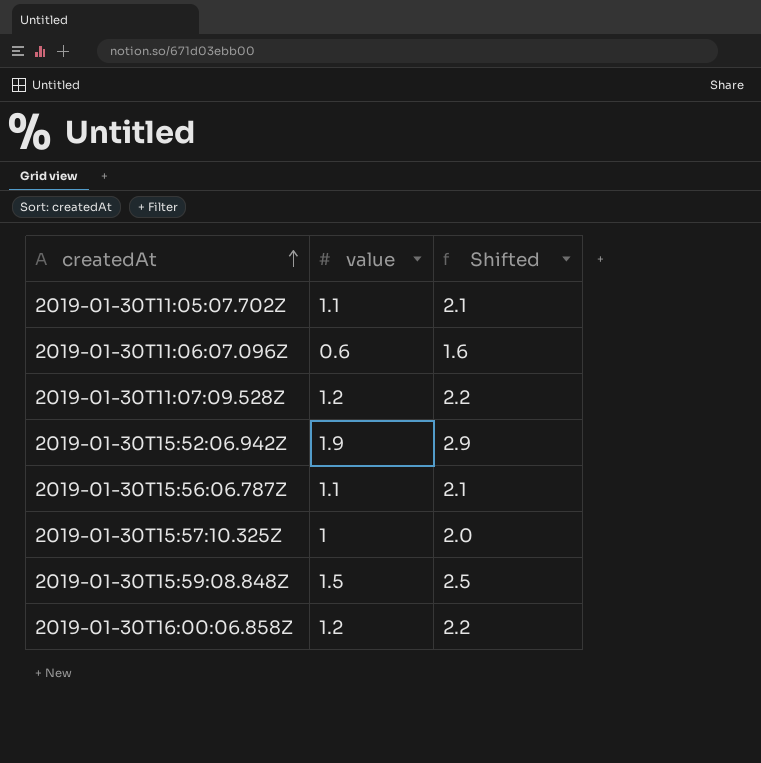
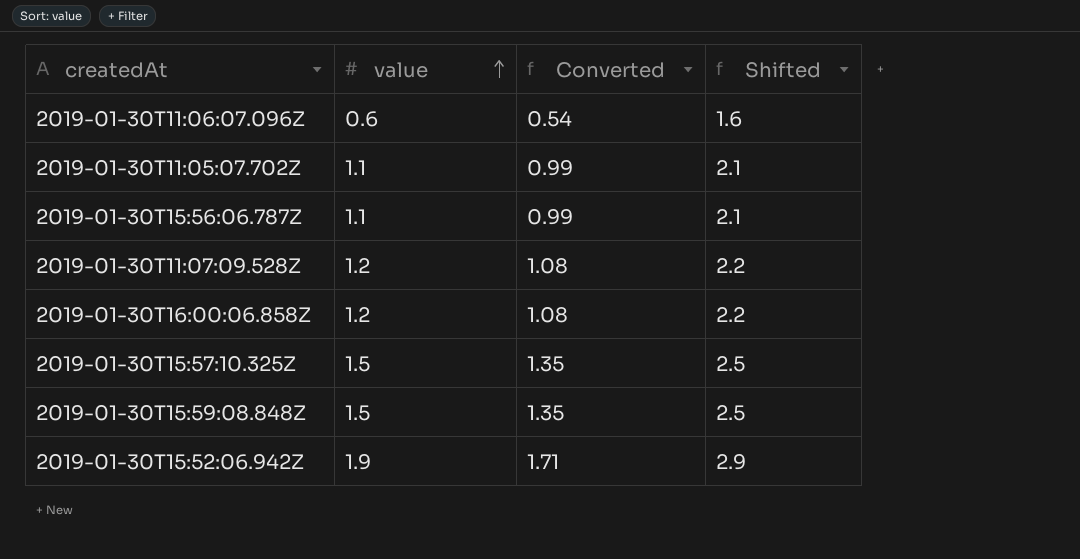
row order: createdAt ascending -> value ascending
column Converted | formula: none -> [value] * 0.9
2019-01-30T15:57:10.325Z | value: 1 -> 1.5
2019-01-30T15:57:10.325Z | Shifted: 2.0 -> 2.5

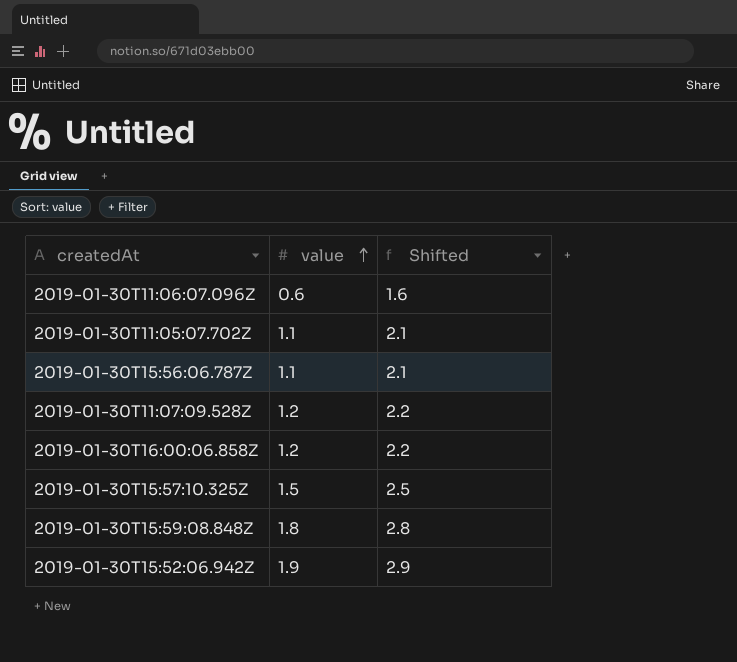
column Converted | formula: [value] * 0.9 -> none
2019-01-30T15:59:08.848Z | value: 1.5 -> 1.8
2019-01-30T15:59:08.848Z | Shifted: 2.5 -> 2.8

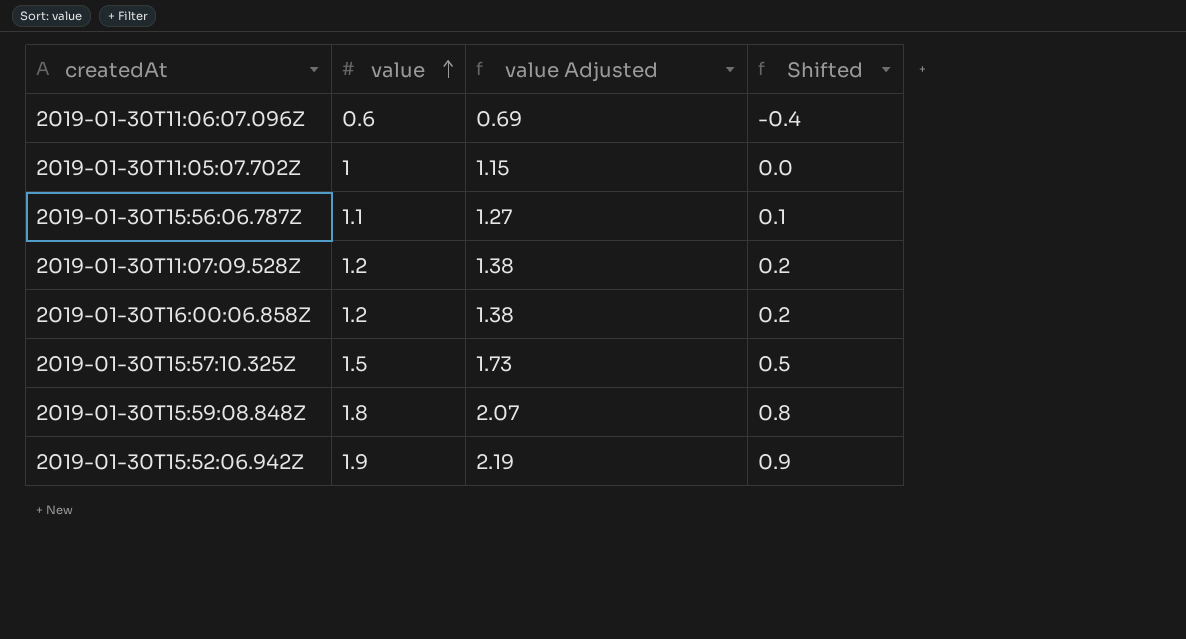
column value Adjusted | formula: none -> [value] * 1.15
column Shifted | formula: [value] + 1 -> [value] - 1
2019-01-30T11:05:07.702Z | value: 1.1 -> 1

